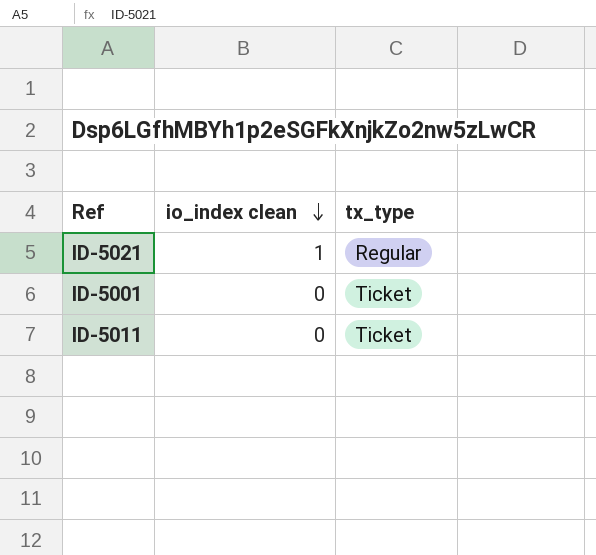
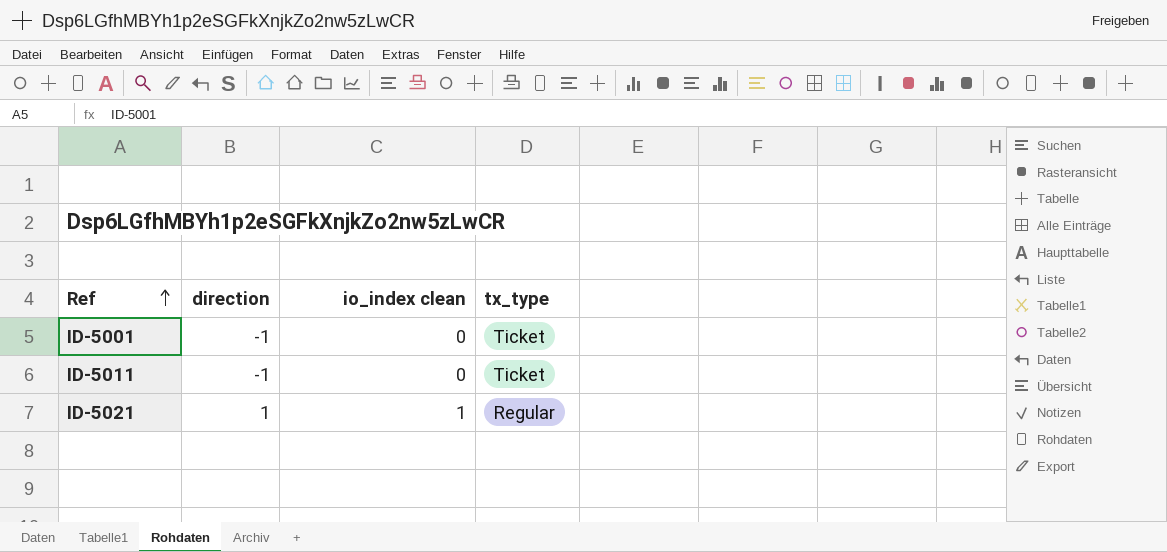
row order: io_index clean descending -> Ref ascending
column direction | position: none -> 2

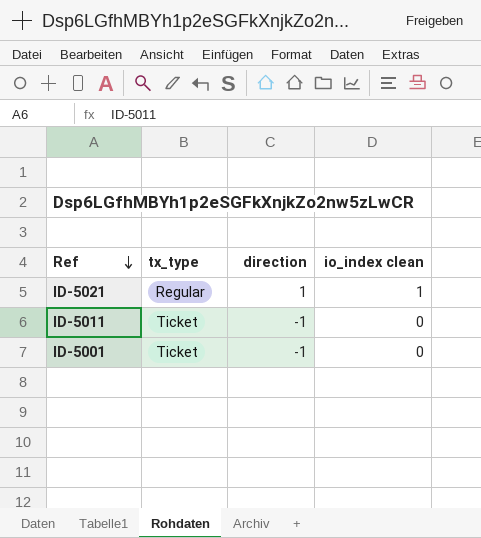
row order: Ref ascending -> Ref descending
column tx_type | position: 4 -> 2

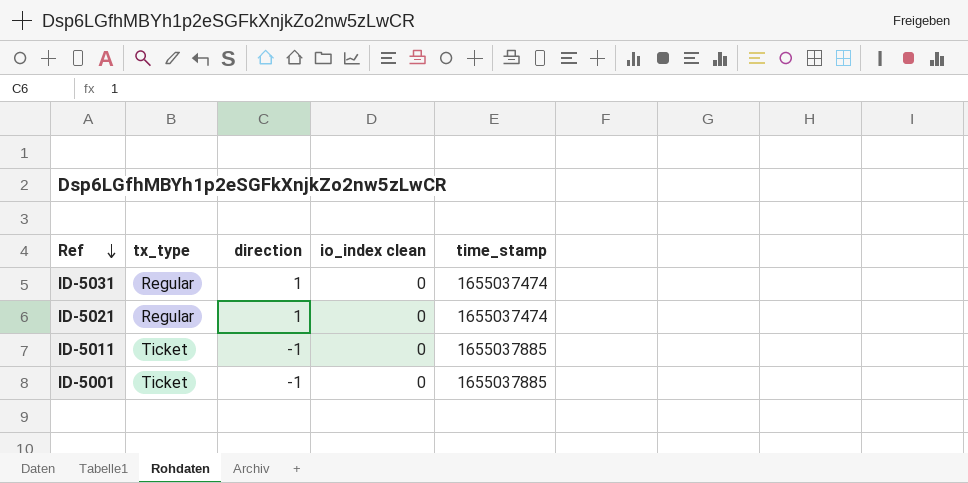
column time_stamp | position: none -> 5
row ID-5031: none -> Regular | 1 | 0 | 1655037474
ID-5021 | io_index clean: 1 -> 0

